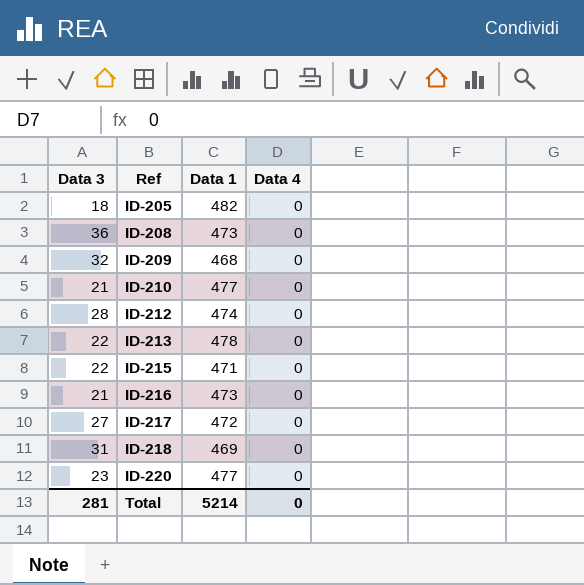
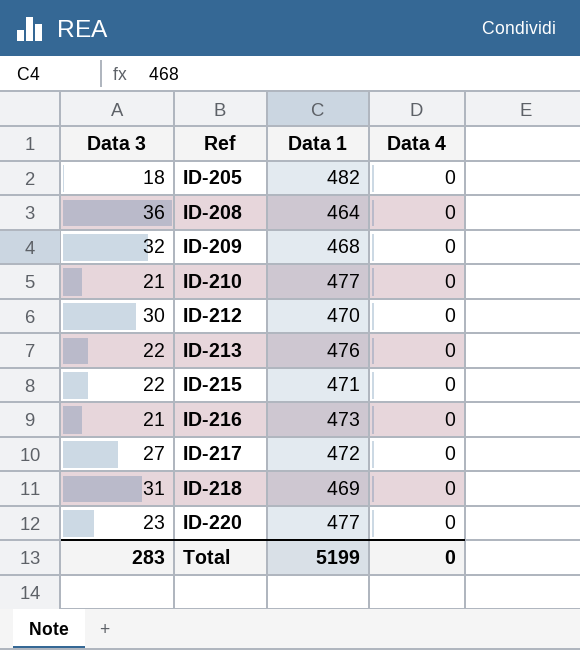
ID-208 | Data 1: 473 -> 464
ID-212 | Data 3: 28 -> 30
ID-212 | Data 1: 474 -> 470
ID-213 | Data 1: 478 -> 476
Total | Data 3: 281 -> 283
Total | Data 1: 5214 -> 5199

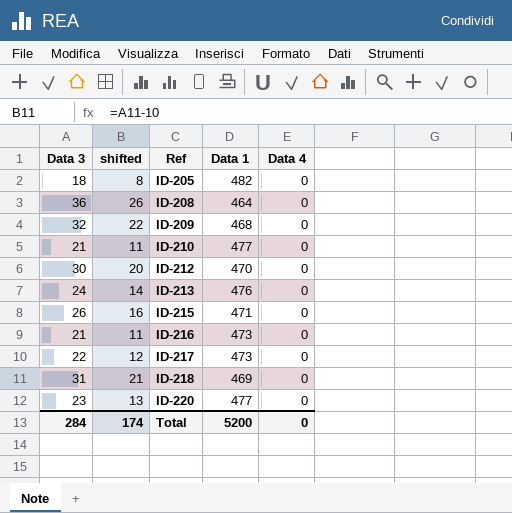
column shifted | formula: none -> [Data 3] - 10
ID-213 | Data 3: 22 -> 24
ID-215 | Data 3: 22 -> 26
ID-217 | Data 3: 27 -> 22
ID-217 | Data 1: 472 -> 473
Total | Data 3: 283 -> 284
Total | Data 1: 5199 -> 5200

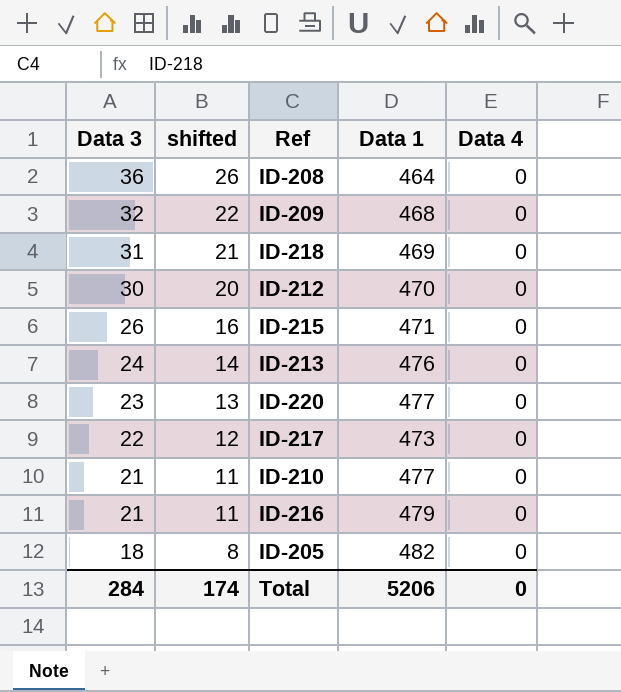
row order: Ref ascending -> Data 3 descending
ID-216 | Data 1: 473 -> 479
Total | Data 1: 5200 -> 5206

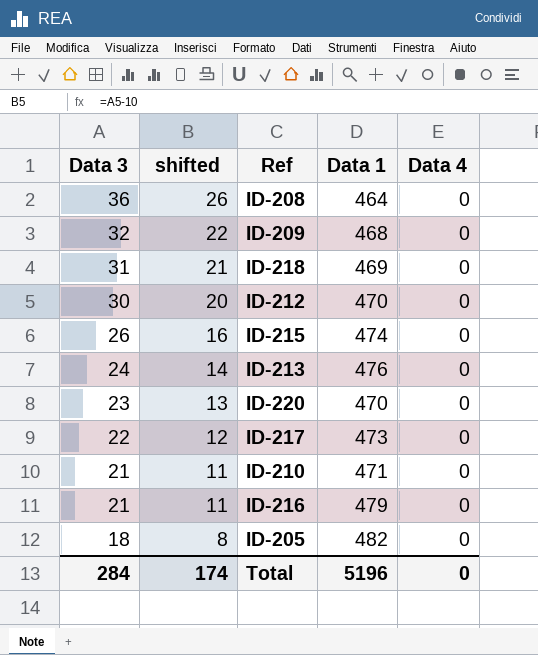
ID-215 | Data 1: 471 -> 474
ID-220 | Data 1: 477 -> 470
ID-210 | Data 1: 477 -> 471
Total | Data 1: 5206 -> 5196

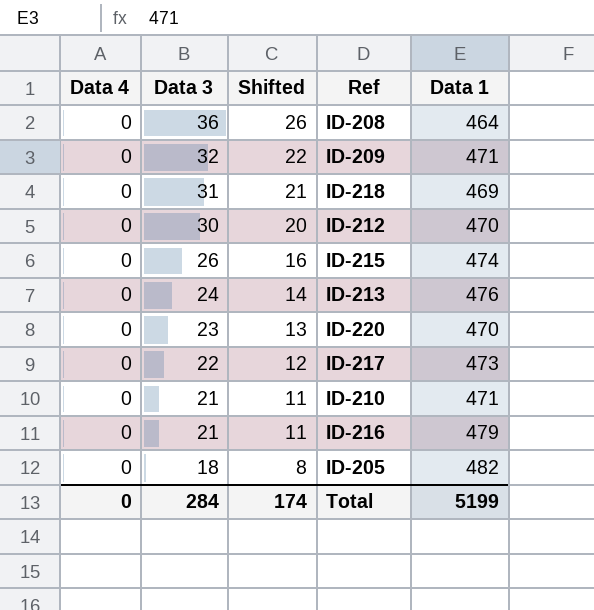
column Data 4 | position: 5 -> 1
column name: shifted -> Shifted
ID-209 | Data 1: 468 -> 471
Total | Data 1: 5196 -> 5199

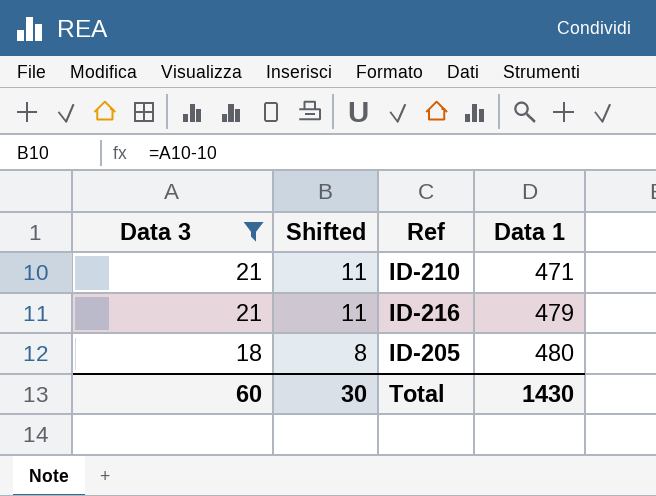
filter: none -> Data 3 <= 21
column Data 4 | position: 1 -> none
ID-205 | Data 1: 482 -> 480
Total | Data 3: 284 -> 60
Total | Shifted: 174 -> 30
Total | Data 1: 5199 -> 1430

